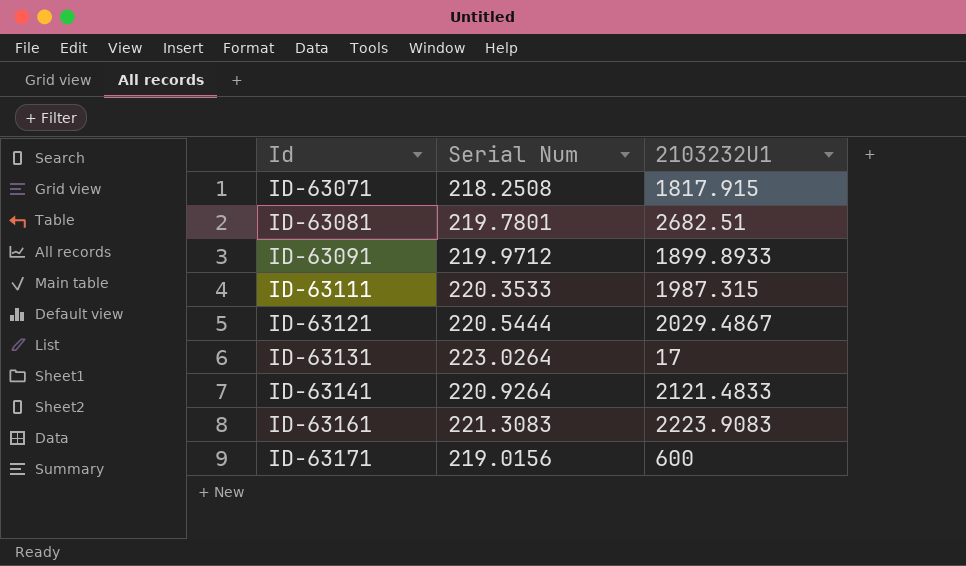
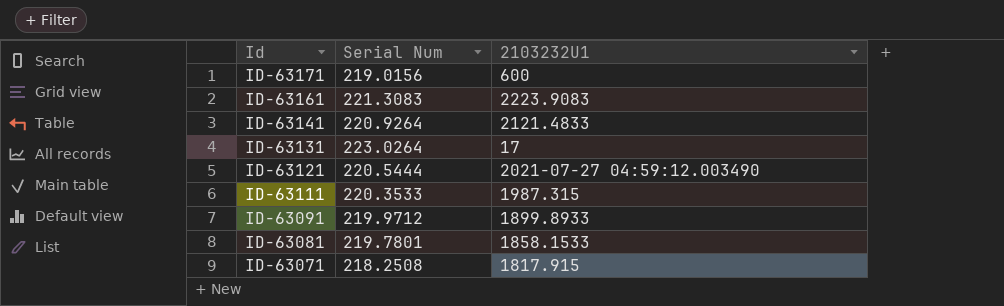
row order: Id ascending -> Id descending
ID-63121 | 2103232U1: 2029.4867 -> 2021-07-27 04:59:12.003490
ID-63081 | 2103232U1: 2682.51 -> 1858.1533

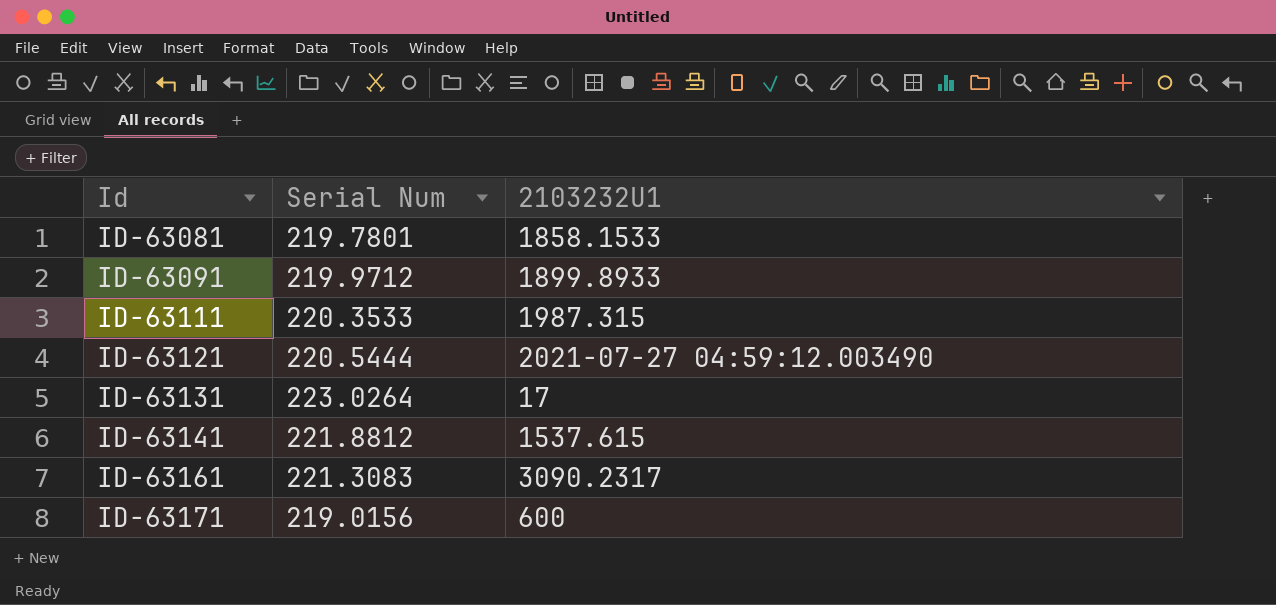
row order: Id descending -> Id ascending
row ID-63071: 218.2508 | 1817.915 -> none
ID-63141 | Serial Num: 220.9264 -> 221.8812
ID-63141 | 2103232U1: 2121.4833 -> 1537.615
ID-63161 | 2103232U1: 2223.9083 -> 3090.2317

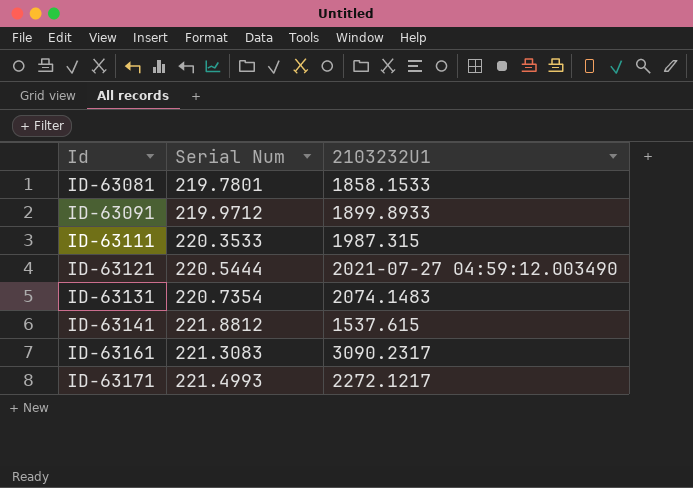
ID-63131 | Serial Num: 223.0264 -> 220.7354
ID-63131 | 2103232U1: 17 -> 2074.1483
ID-63171 | Serial Num: 219.0156 -> 221.4993
ID-63171 | 2103232U1: 600 -> 2272.1217

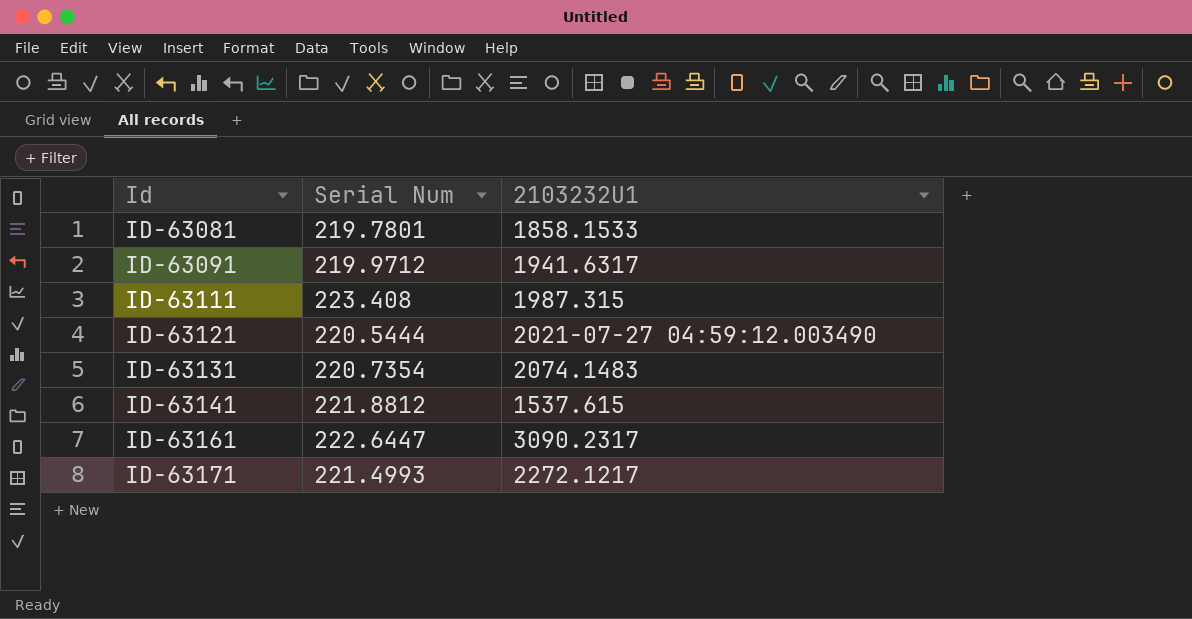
ID-63091 | 2103232U1: 1899.8933 -> 1941.6317
ID-63111 | Serial Num: 220.3533 -> 223.408
ID-63161 | Serial Num: 221.3083 -> 222.6447

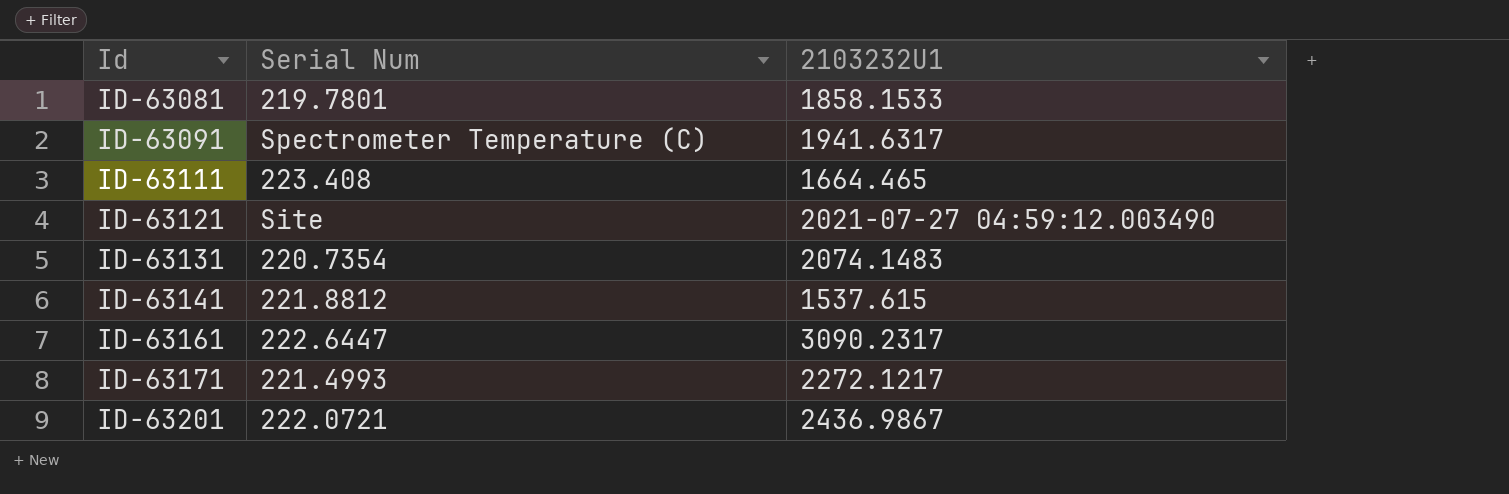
ID-63091 | Serial Num: 219.9712 -> Spectrometer Temperature (C)
ID-63111 | 2103232U1: 1987.315 -> 1664.465
ID-63121 | Serial Num: 220.5444 -> Site
row ID-63201: none -> 222.0721 | 2436.9867

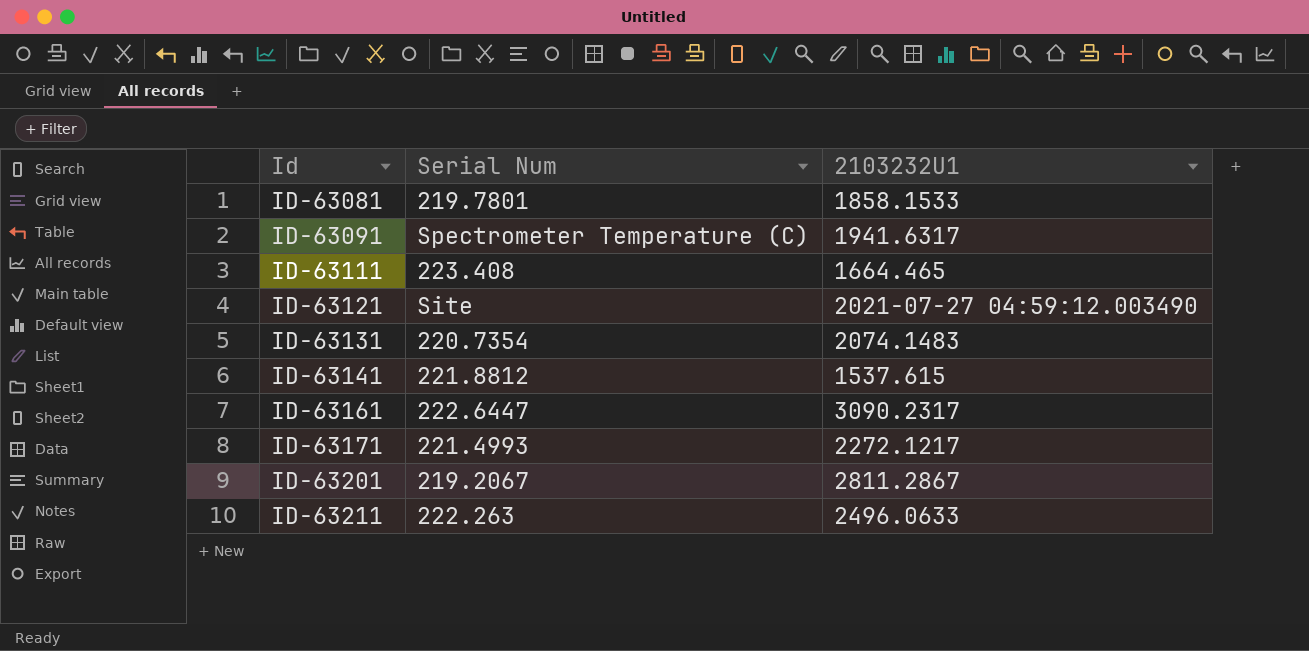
ID-63201 | Serial Num: 222.0721 -> 219.2067
ID-63201 | 2103232U1: 2436.9867 -> 2811.2867
row ID-63211: none -> 222.263 | 2496.0633

